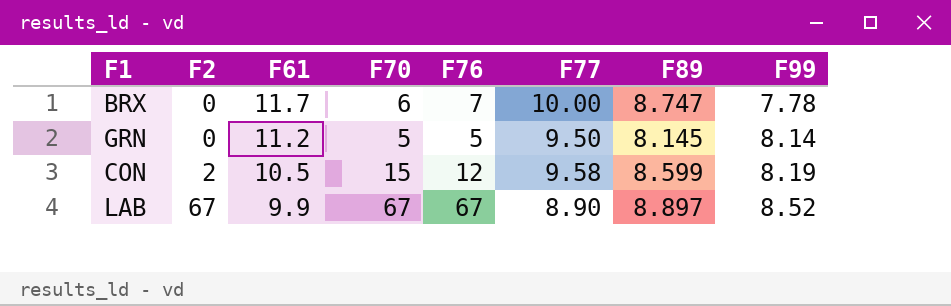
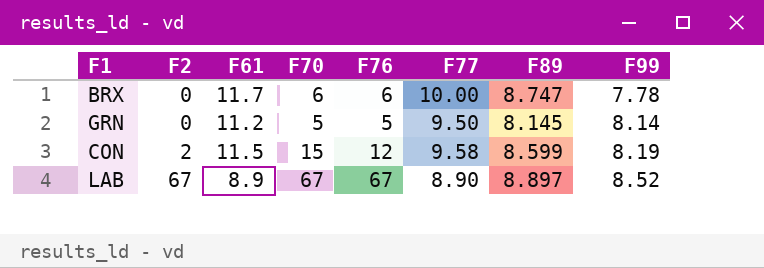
BRX | F76: 7 -> 6
CON | F61: 10.5 -> 11.5
LAB | F61: 9.9 -> 8.9

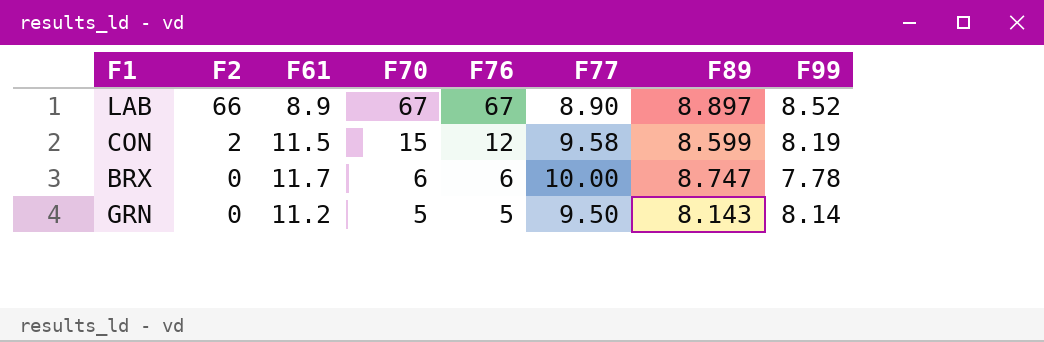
row order: F2 ascending -> F2 descending
LAB | F2: 67 -> 66
GRN | F89: 8.145 -> 8.143

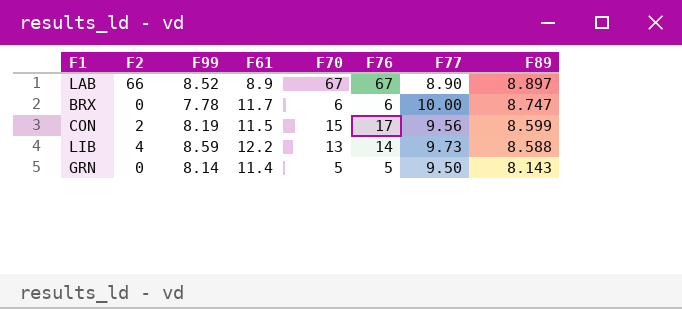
row order: F2 descending -> F89 descending
column F99 | position: 8 -> 3
CON | F76: 12 -> 17
CON | F77: 9.58 -> 9.56
row LIB: none -> 4 | 8.59 | 12.2 | 13 | 14 | 9.73 | 8.588
GRN | F61: 11.2 -> 11.4

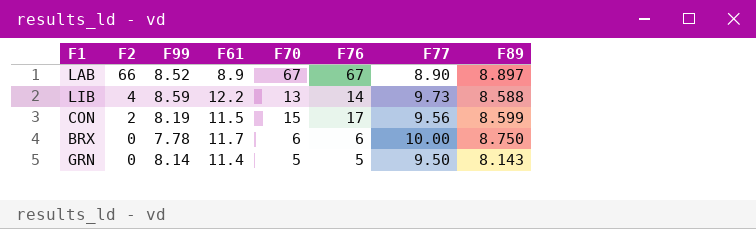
row order: F89 descending -> F2 descending
BRX | F89: 8.747 -> 8.750

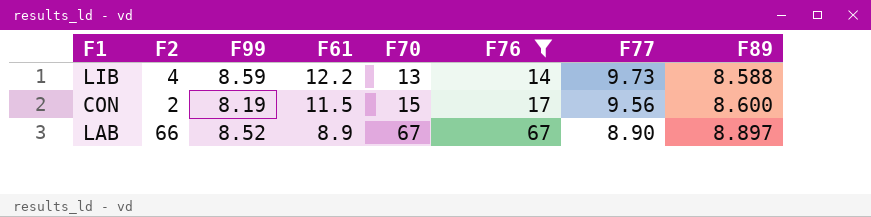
filter: none -> F76 >= 14
row order: F2 descending -> F61 descending
CON | F89: 8.599 -> 8.600

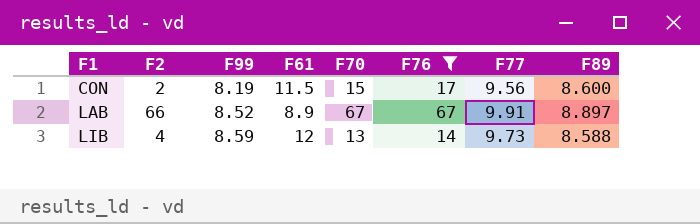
row order: F61 descending -> F1 ascending
LAB | F77: 8.90 -> 9.91
LIB | F61: 12.2 -> 12

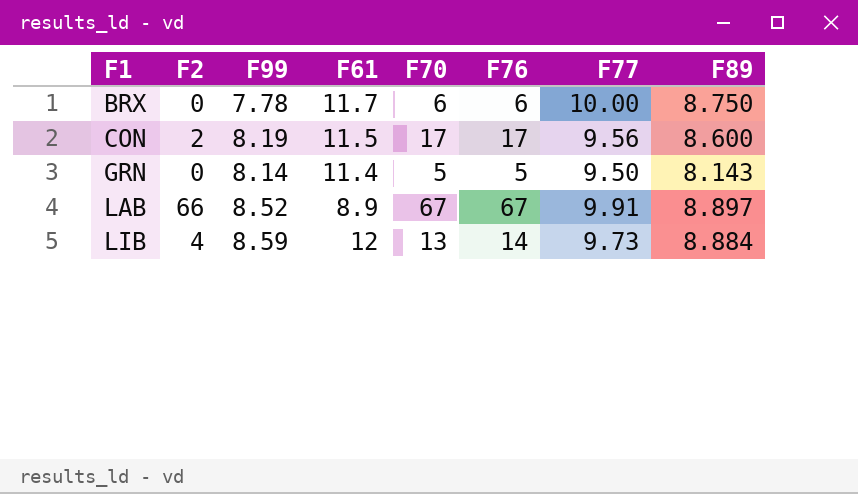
filter: F76 >= 14 -> none
CON | F70: 15 -> 17
LIB | F89: 8.588 -> 8.884

